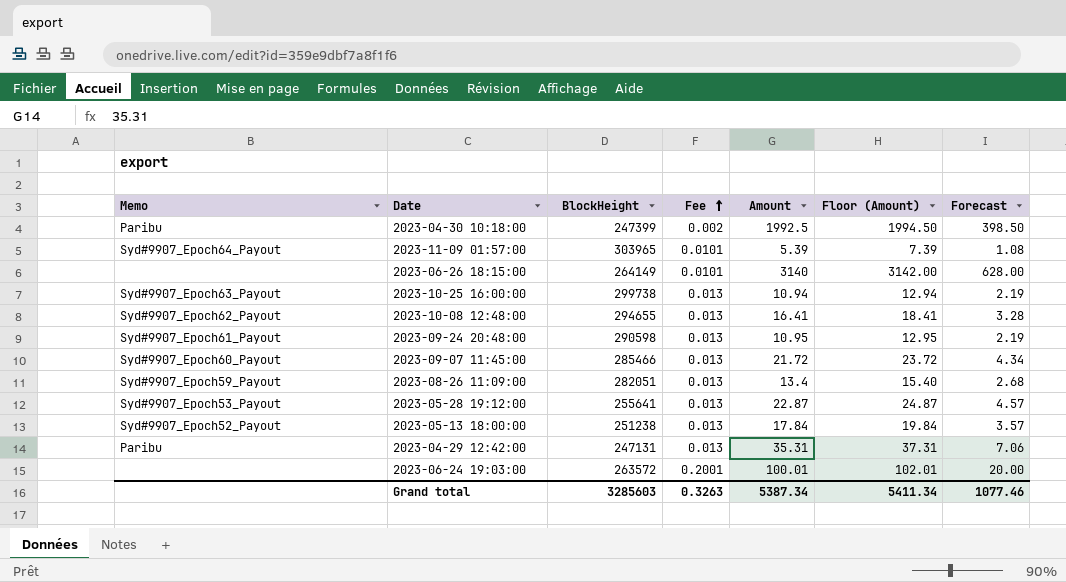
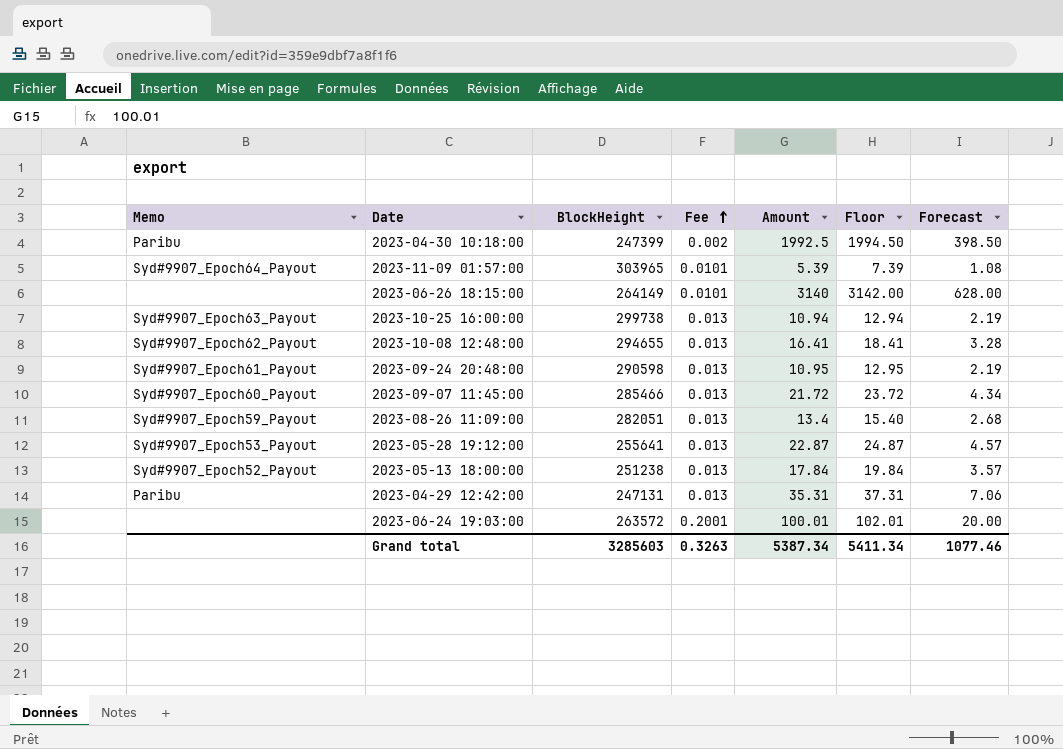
column name: Floor (Amount) -> Floor

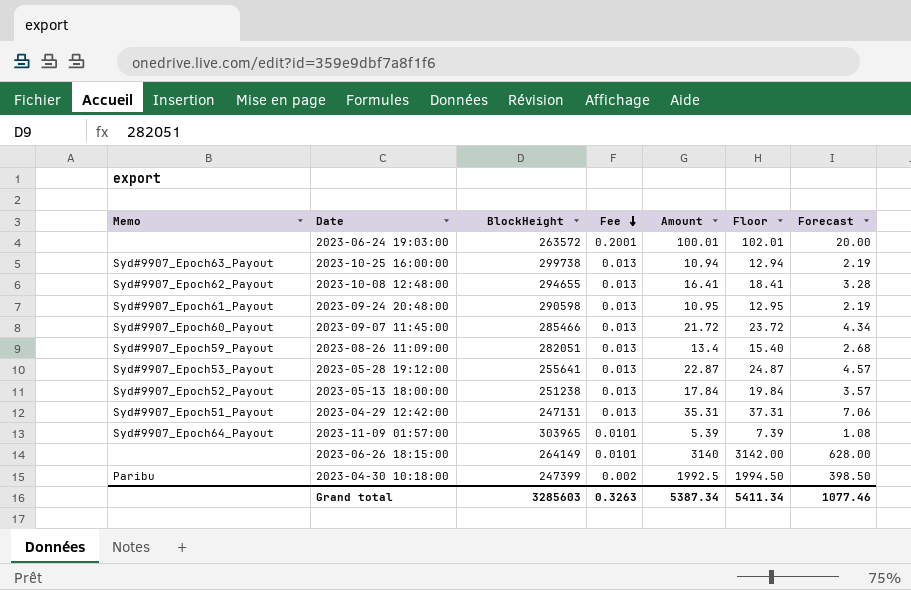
row order: Fee ascending -> Fee descending
2023-04-29 12:42:00 | Memo: Paribu -> Syd#9907_Epoch51_Payout

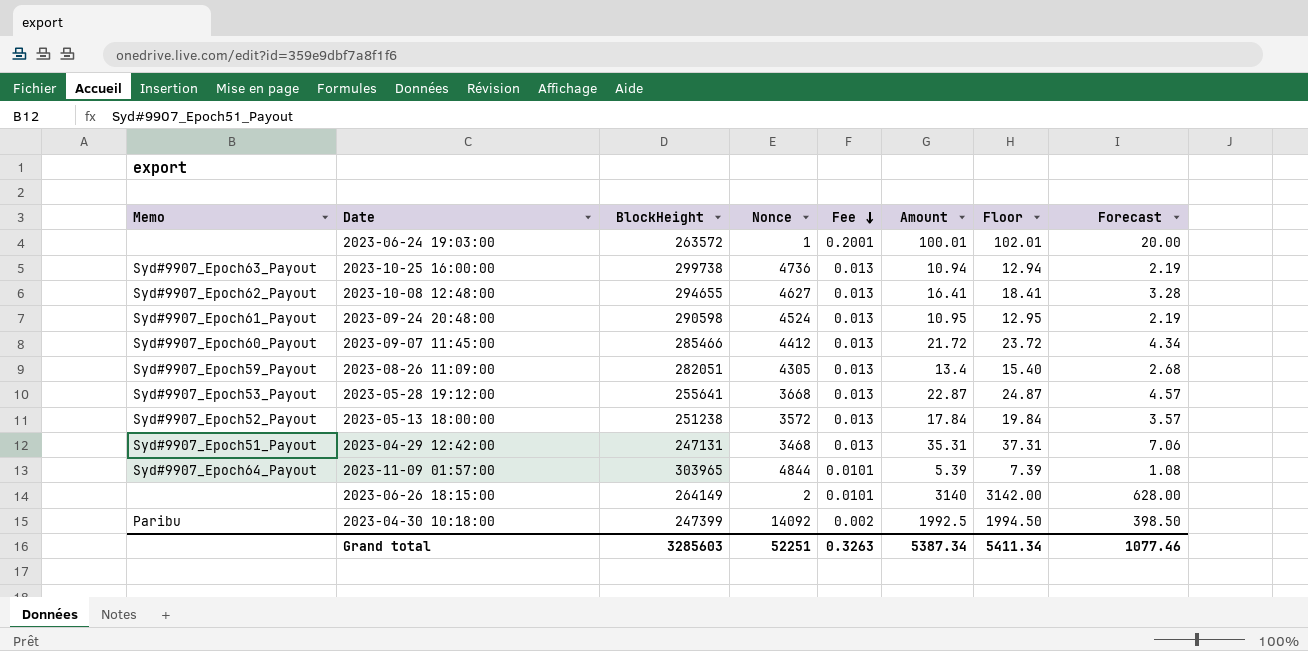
column Nonce | position: none -> 4

